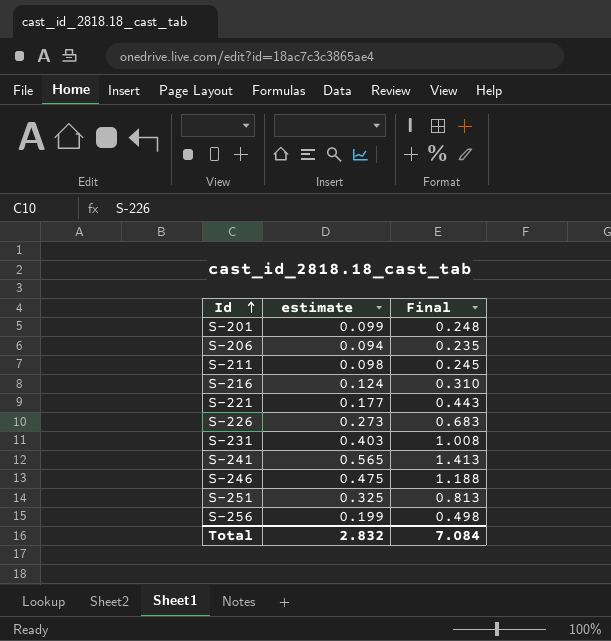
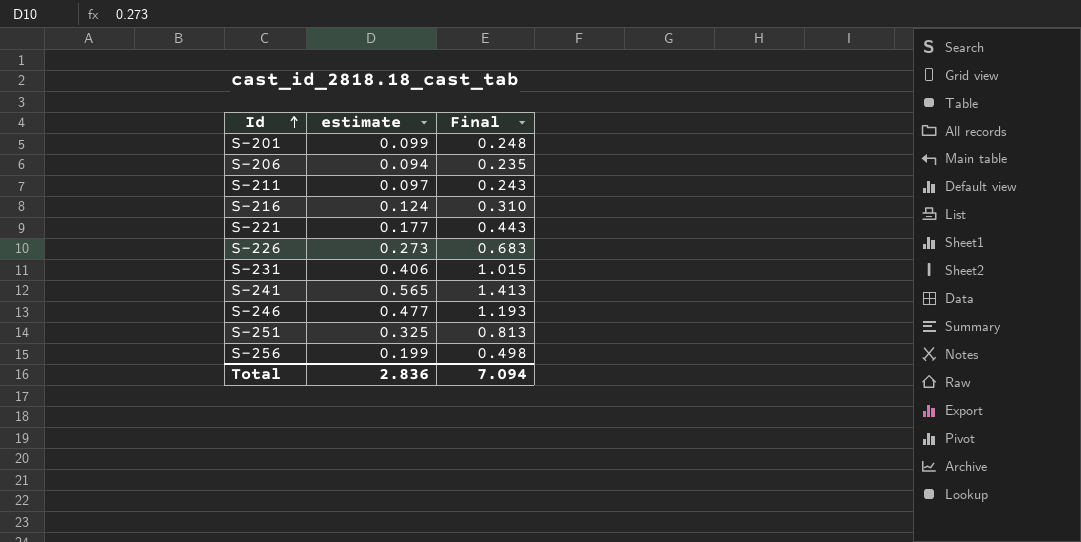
S-211 | estimate: 0.098 -> 0.097
S-211 | Final: 0.245 -> 0.243
S-231 | estimate: 0.403 -> 0.406
S-231 | Final: 1.008 -> 1.015
S-246 | estimate: 0.475 -> 0.477
S-246 | Final: 1.188 -> 1.193
Total | estimate: 2.832 -> 2.836
Total | Final: 7.084 -> 7.094

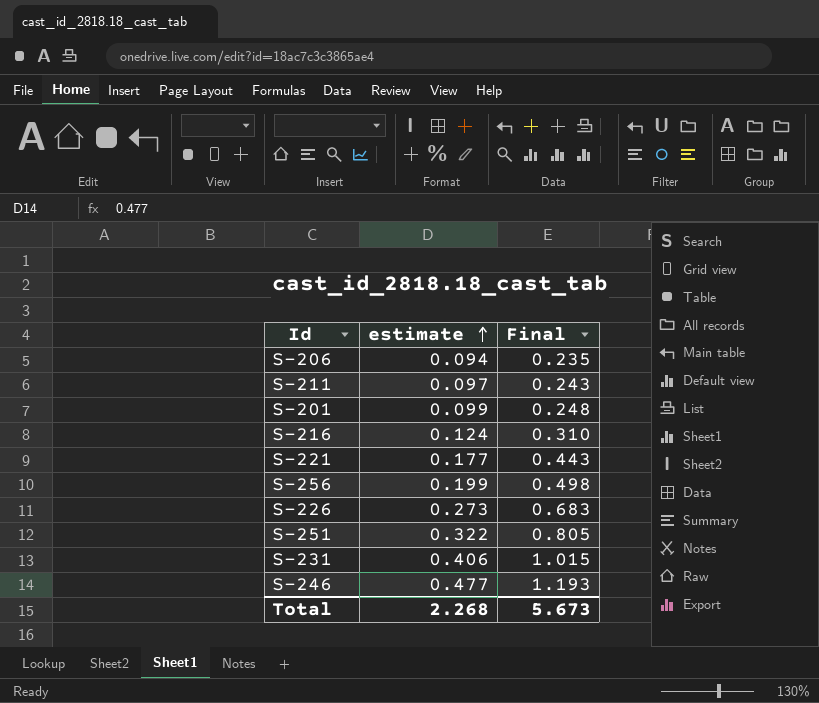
row order: Id ascending -> estimate ascending
row S-241: 0.565 | 1.413 -> none
S-251 | estimate: 0.325 -> 0.322
S-251 | Final: 0.813 -> 0.805
Total | estimate: 2.836 -> 2.268
Total | Final: 7.094 -> 5.673

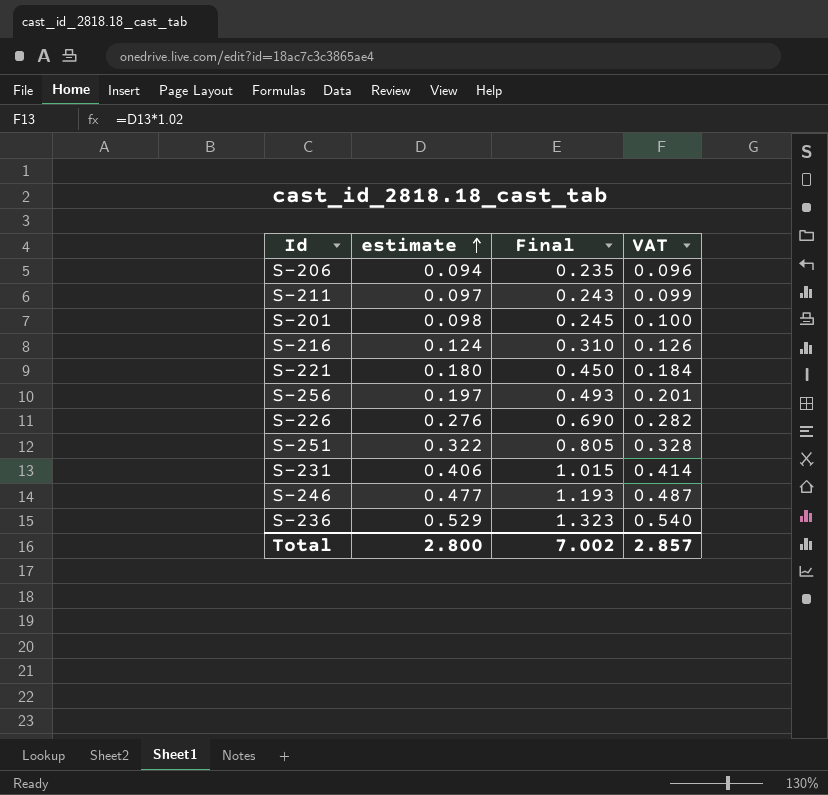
column VAT | formula: none -> [estimate] * 1.02
S-201 | estimate: 0.099 -> 0.098
S-201 | Final: 0.248 -> 0.245
S-221 | estimate: 0.177 -> 0.180
S-221 | Final: 0.443 -> 0.450
S-256 | estimate: 0.199 -> 0.197
S-256 | Final: 0.498 -> 0.493
S-226 | estimate: 0.273 -> 0.276
S-226 | Final: 0.683 -> 0.690
row S-236: none -> 0.529 | 1.323 | 0.540
Total | estimate: 2.268 -> 2.800
Total | Final: 5.673 -> 7.002

